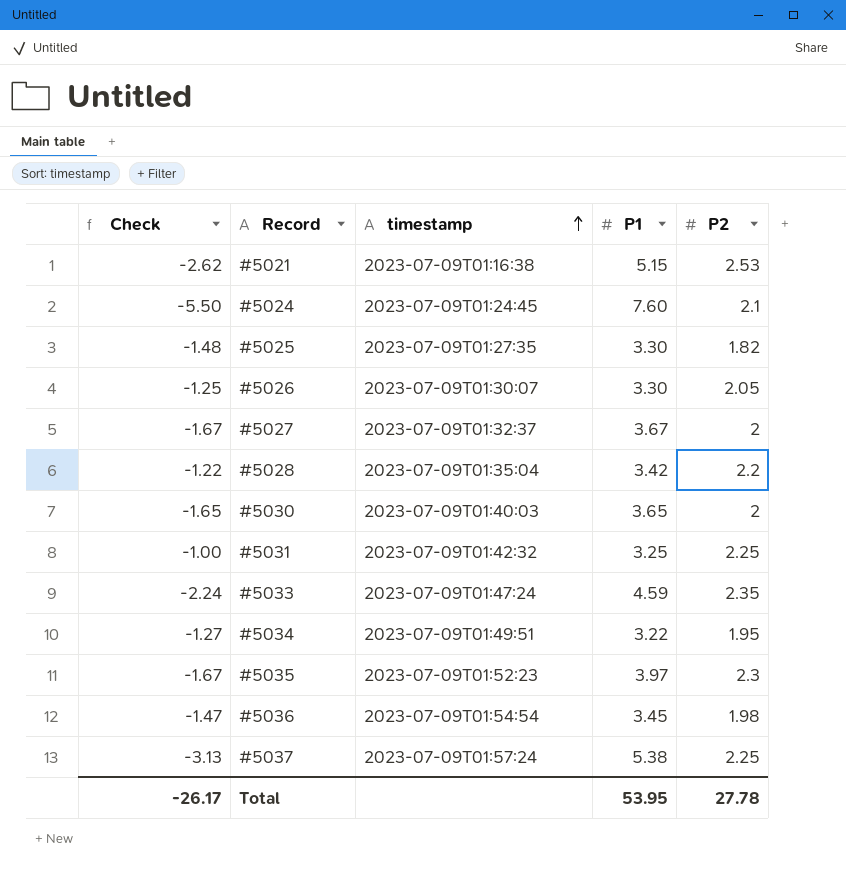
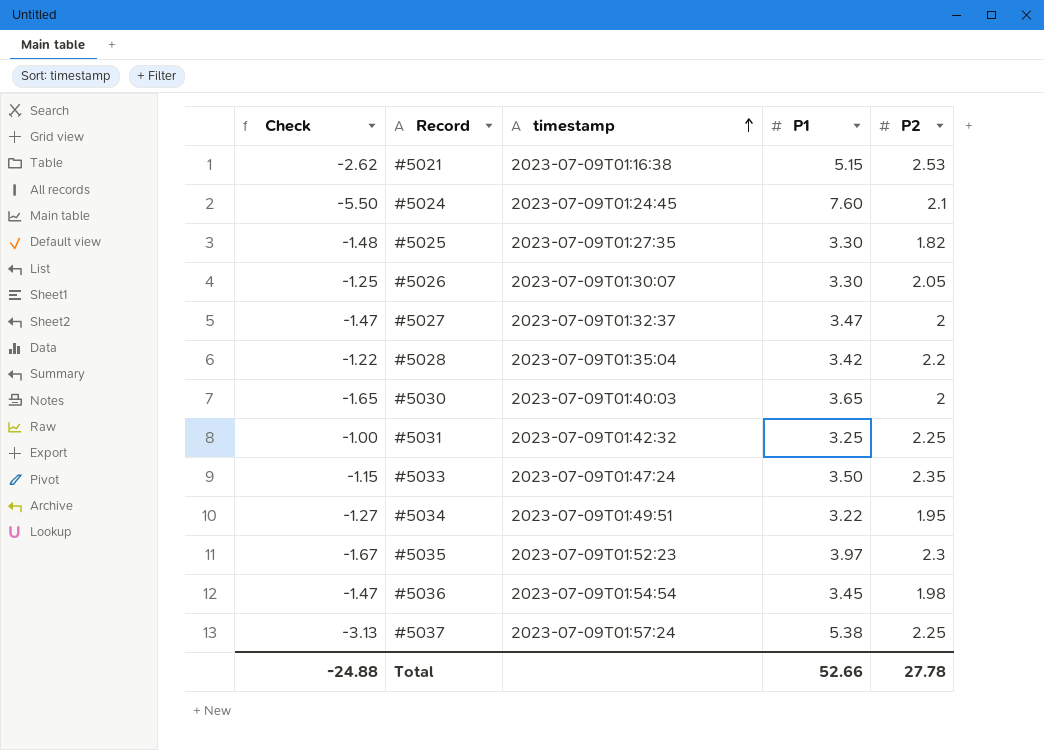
#5027 | Check: -1.67 -> -1.47
#5027 | P1: 3.67 -> 3.47
#5033 | Check: -2.24 -> -1.15
#5033 | P1: 4.59 -> 3.50
Total | Check: -26.17 -> -24.88
Total | P1: 53.95 -> 52.66

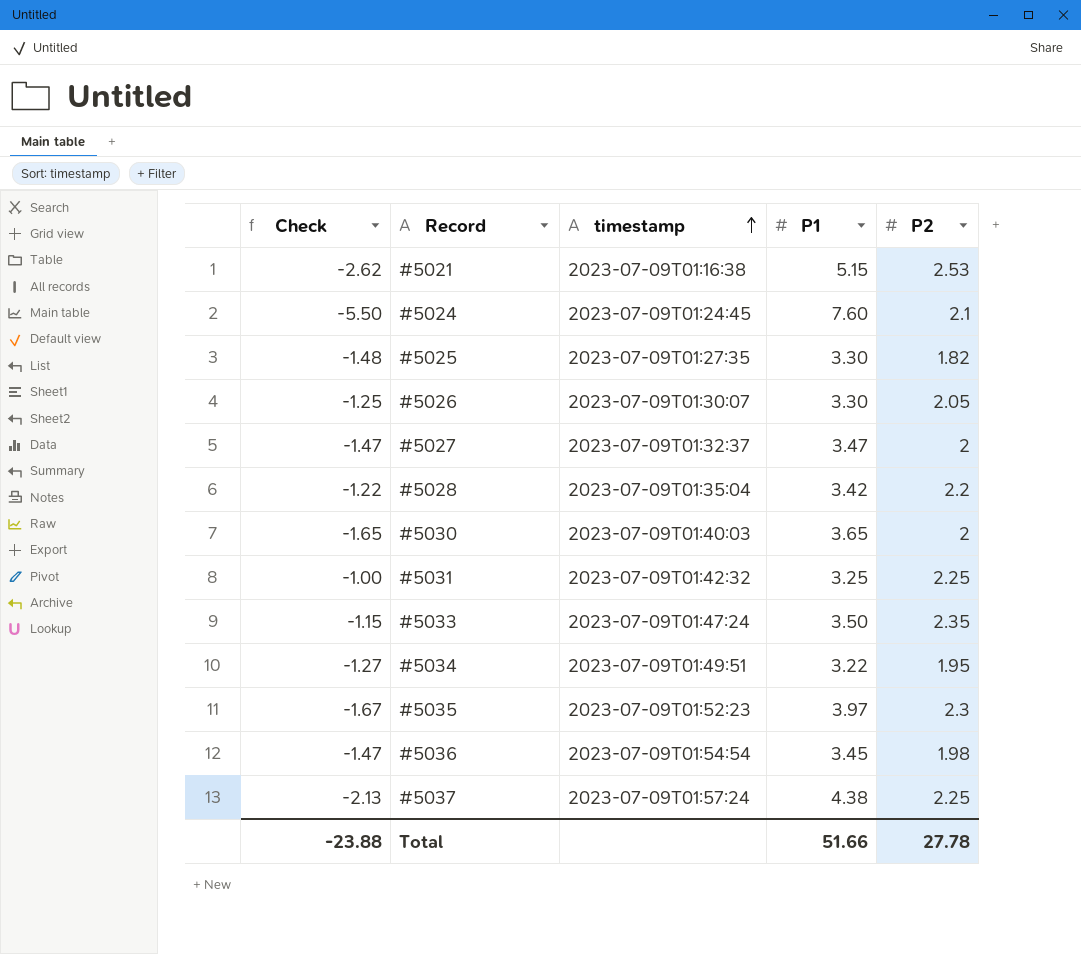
#5037 | Check: -3.13 -> -2.13
#5037 | P1: 5.38 -> 4.38
Total | Check: -24.88 -> -23.88
Total | P1: 52.66 -> 51.66

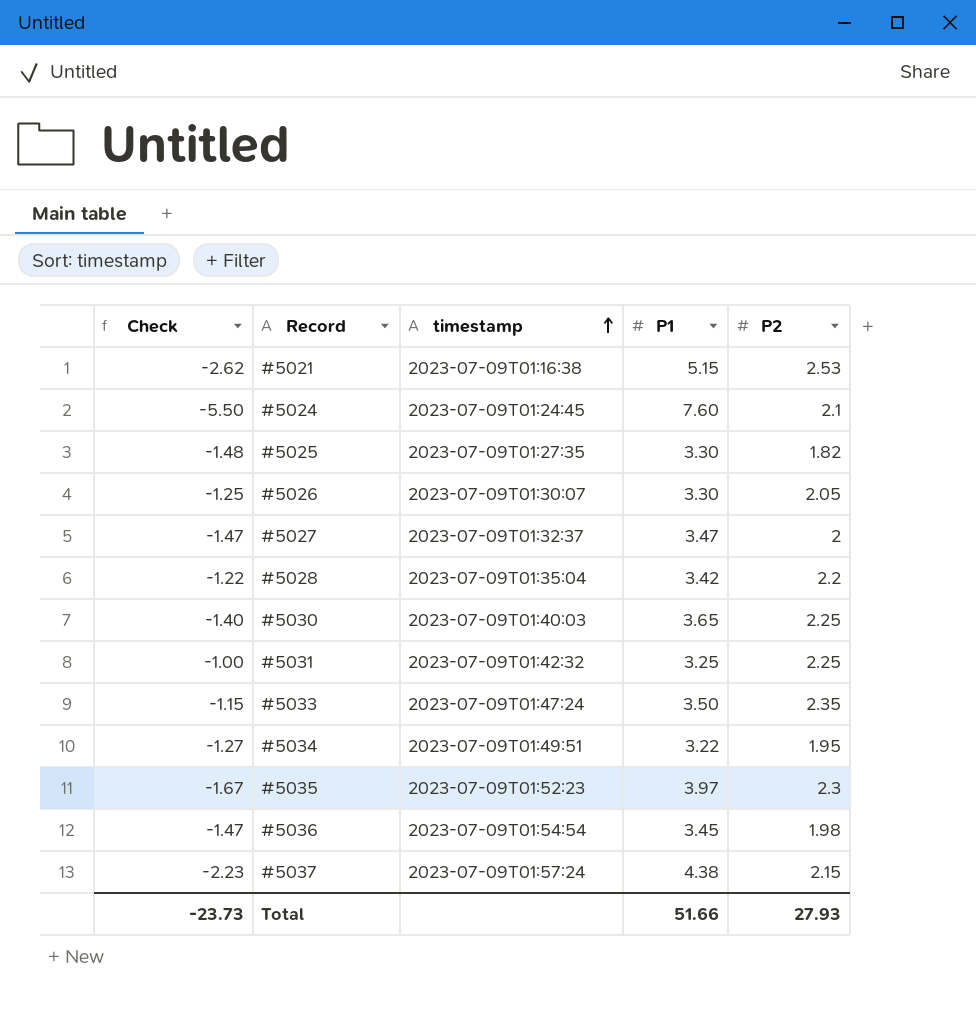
#5030 | Check: -1.65 -> -1.40
#5030 | P2: 2 -> 2.25
#5037 | Check: -2.13 -> -2.23
#5037 | P2: 2.25 -> 2.15
Total | Check: -23.88 -> -23.73
Total | P2: 27.78 -> 27.93

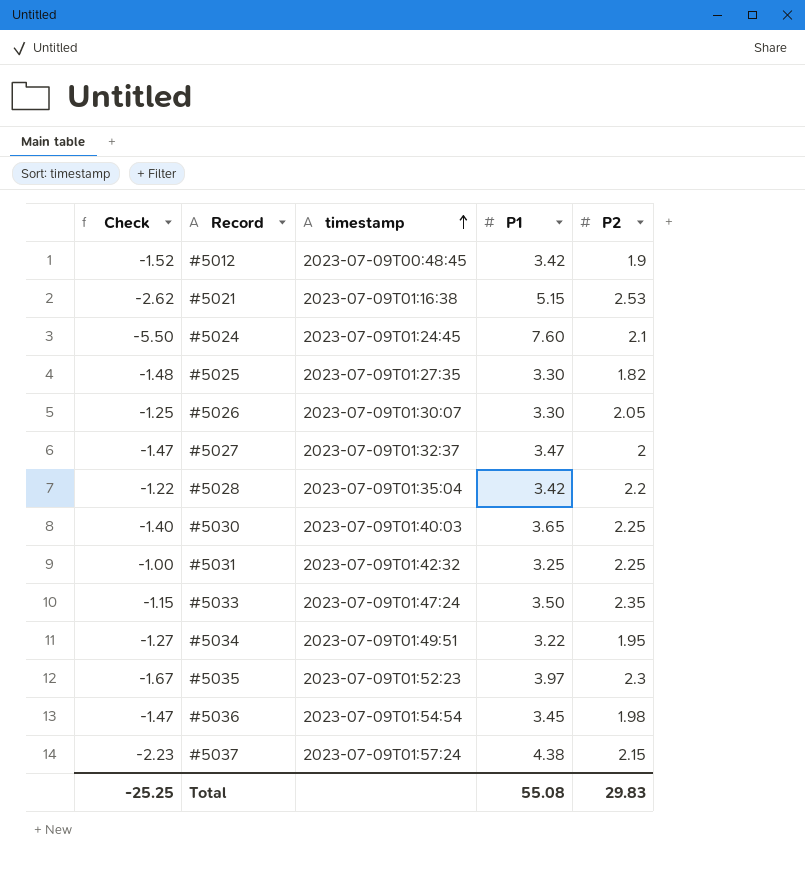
row #5012: none -> -1.52 | 2023-07-09T00:48:45 | 3.42 | 1.9
Total | Check: -23.73 -> -25.25
Total | P1: 51.66 -> 55.08
Total | P2: 27.93 -> 29.83

